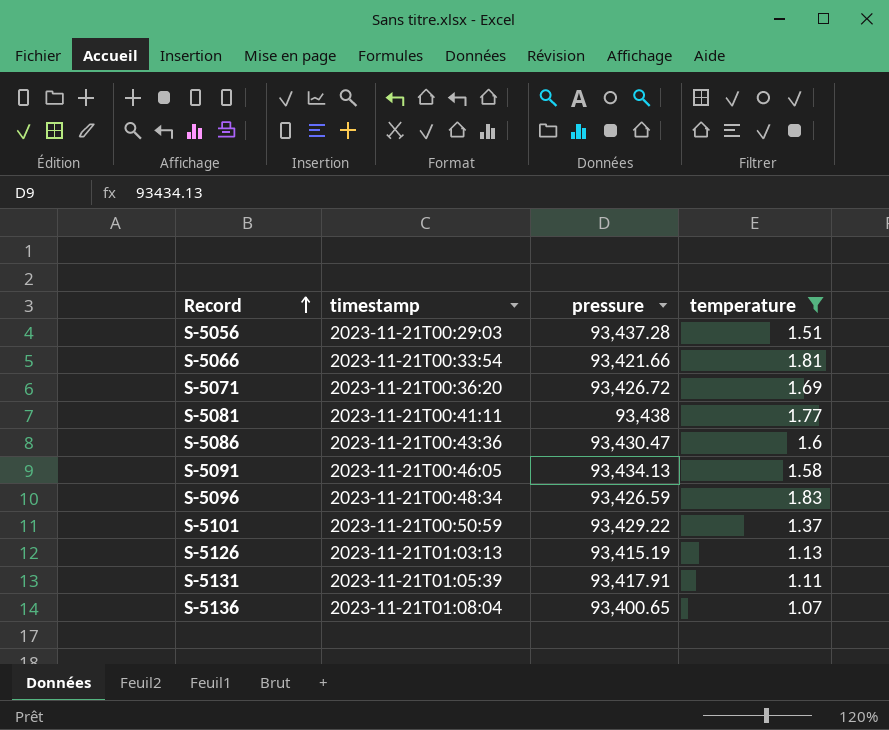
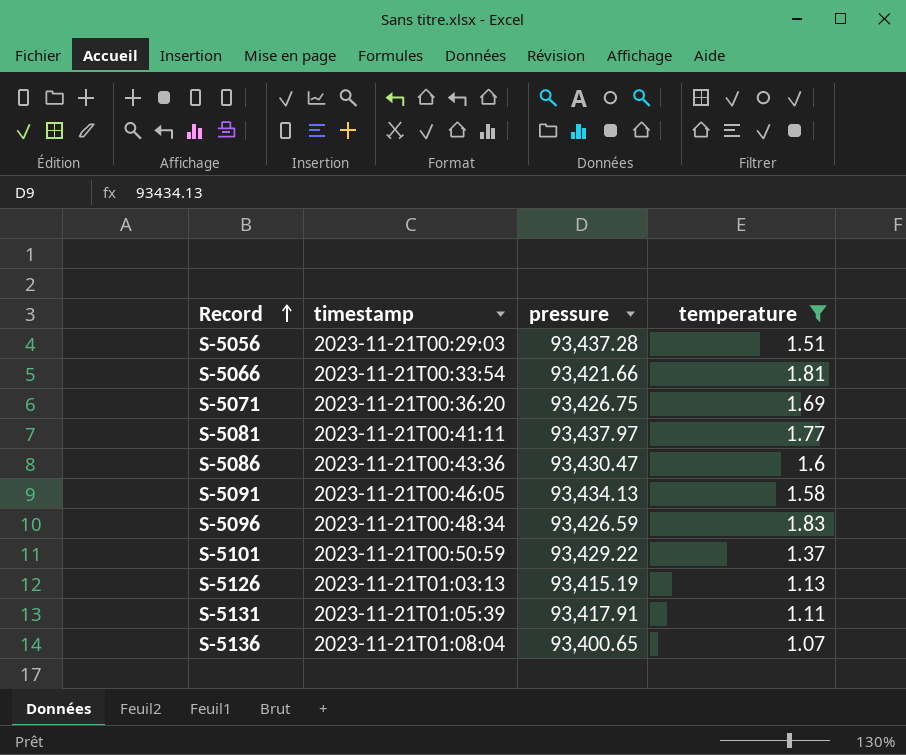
S-5071 | pressure: 93,426.72 -> 93,426.75
S-5081 | pressure: 93,438 -> 93,437.97

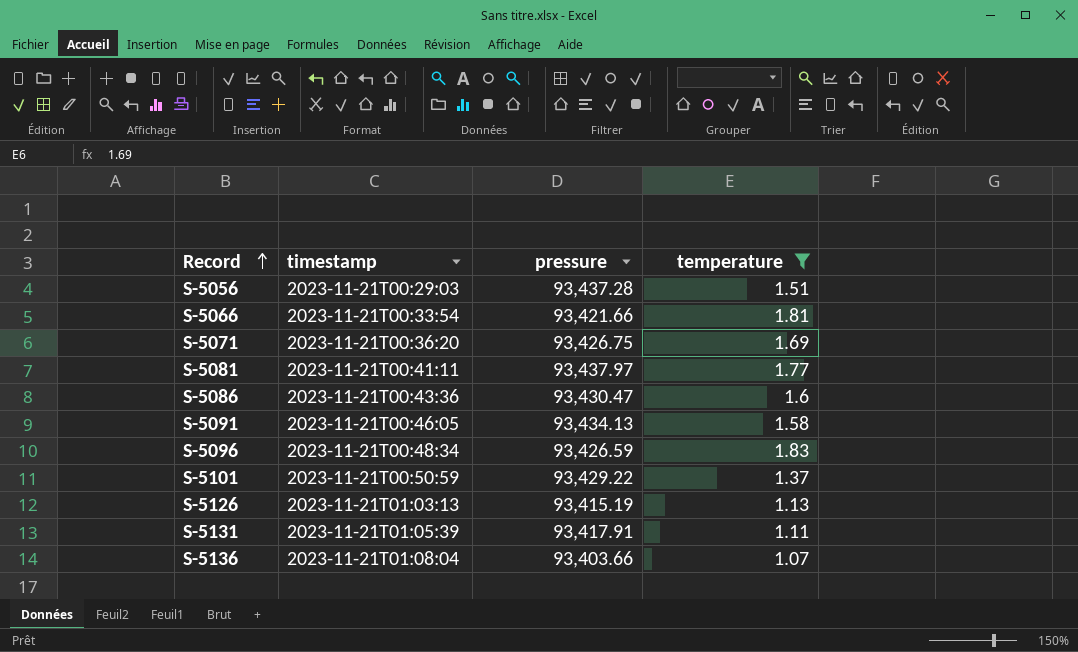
S-5136 | pressure: 93,400.65 -> 93,403.66

